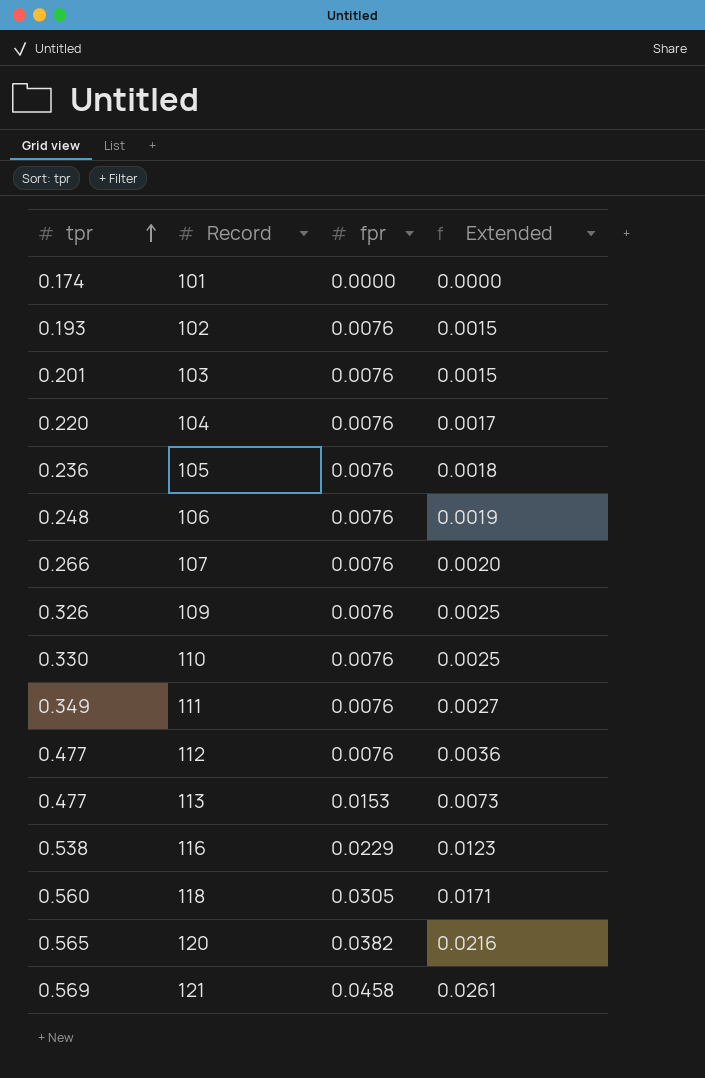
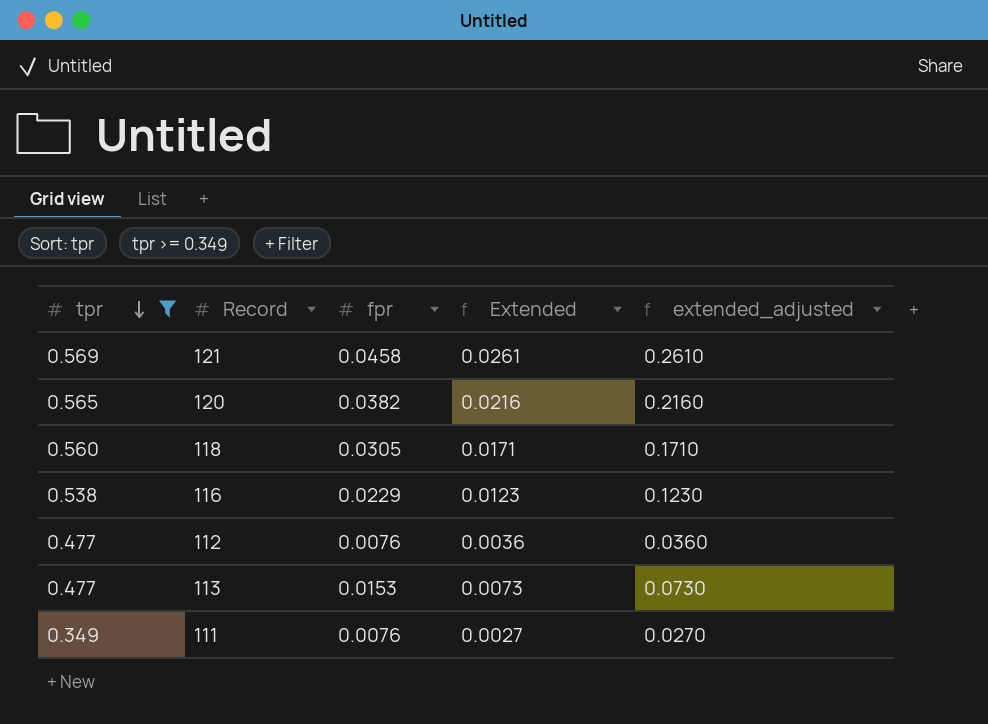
filter: none -> tpr >= 0.349
row order: tpr ascending -> tpr descending
column extended_adjusted | formula: none -> [Extended] * 10

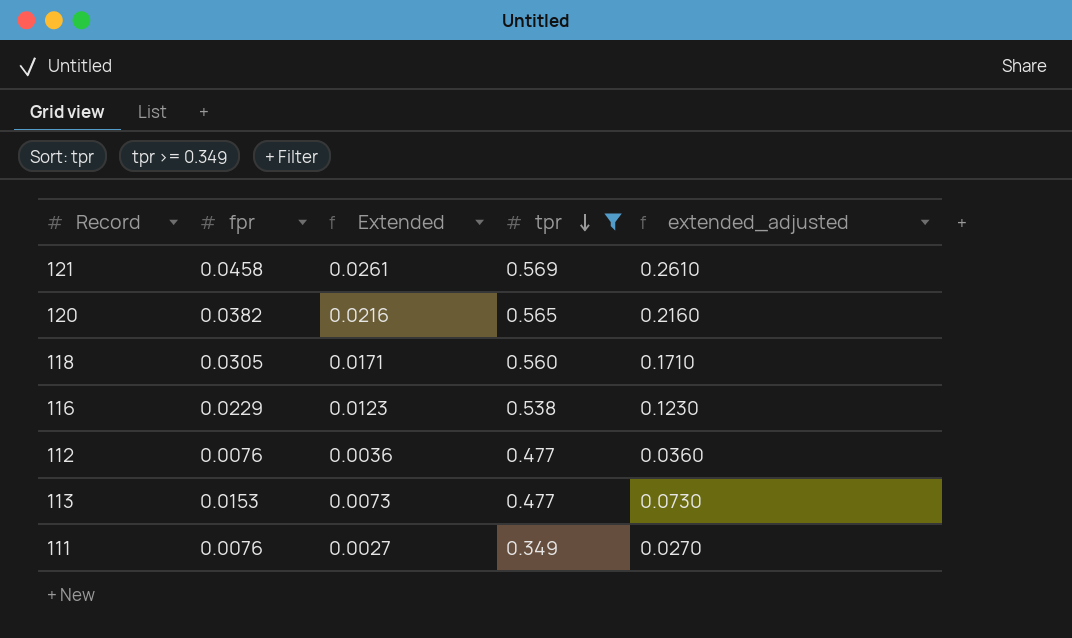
column tpr | position: 1 -> 4

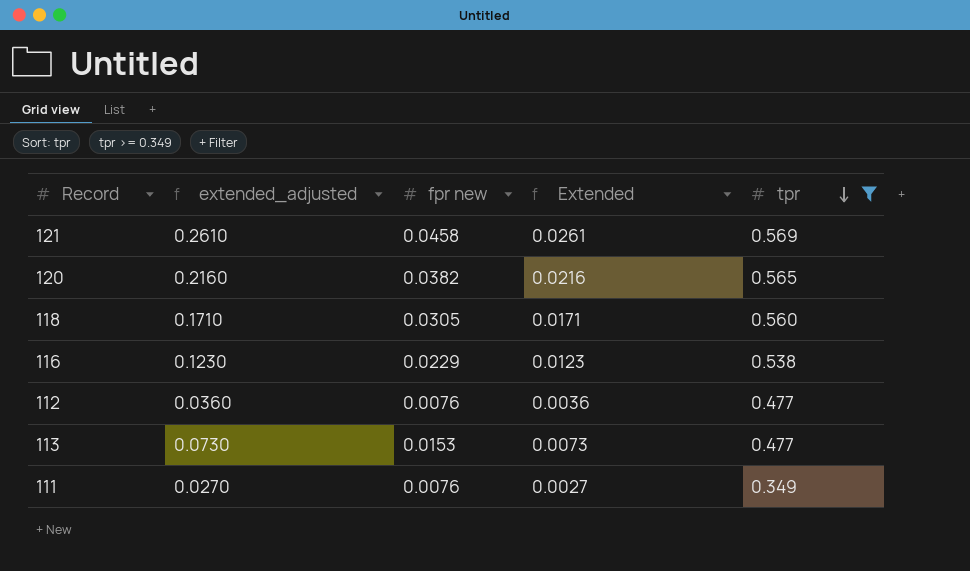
column extended_adjusted | position: 5 -> 2
column name: fpr -> fpr new

